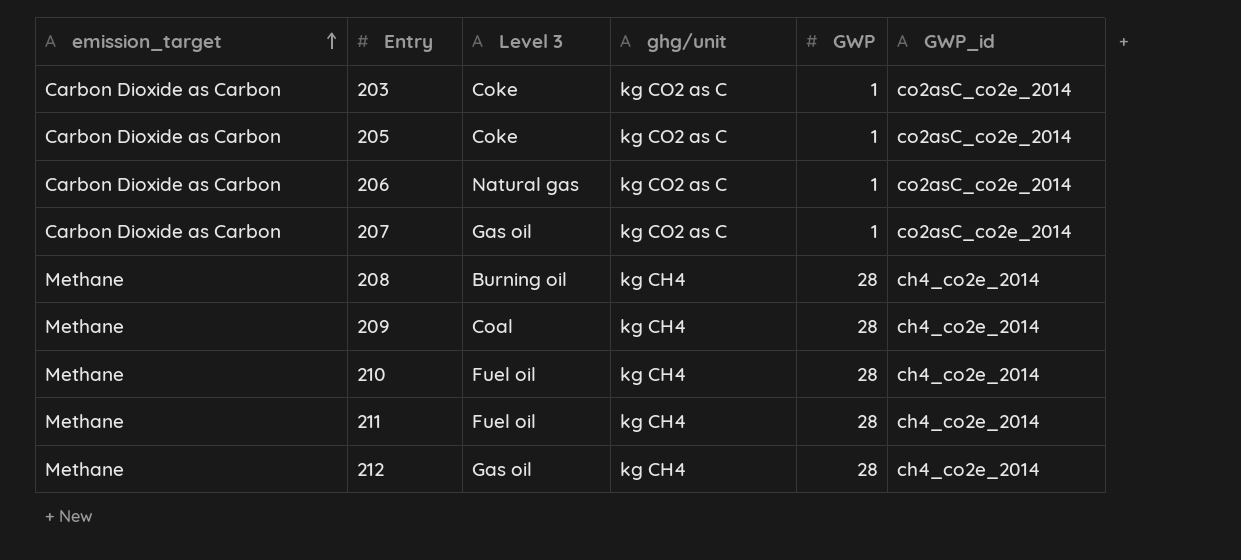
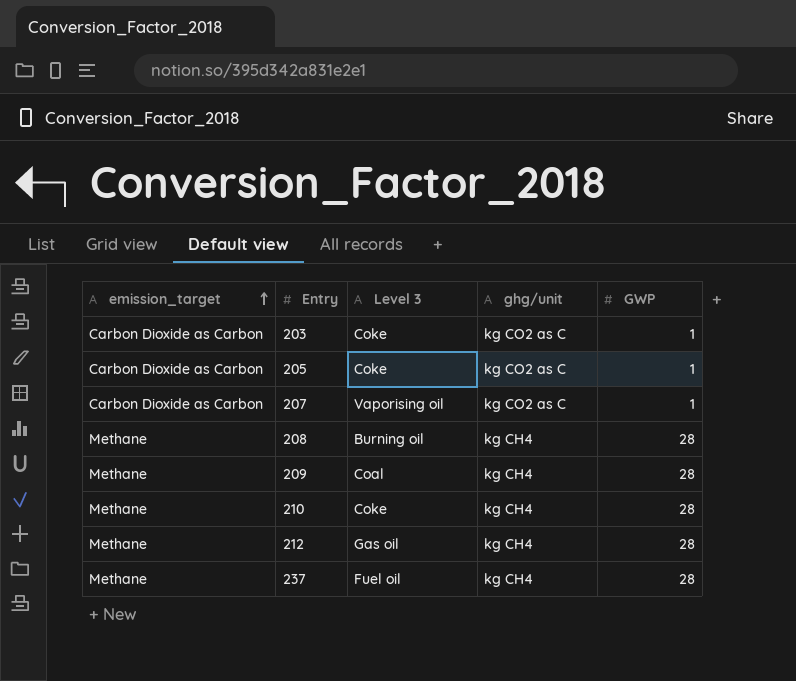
column GWP_id | position: 6 -> none
row 206: Carbon Dioxide as Carbon | Natural gas | kg CO2 as C | 1 | co2asC_co2e_2014 -> none
row 211: Methane | Fuel oil | kg CH4 | 28 | ch4_co2e_2014 -> none
207 | Level 3: Gas oil -> Vaporising oil
210 | Level 3: Fuel oil -> Coke
row 237: none -> Methane | Fuel oil | kg CH4 | 28

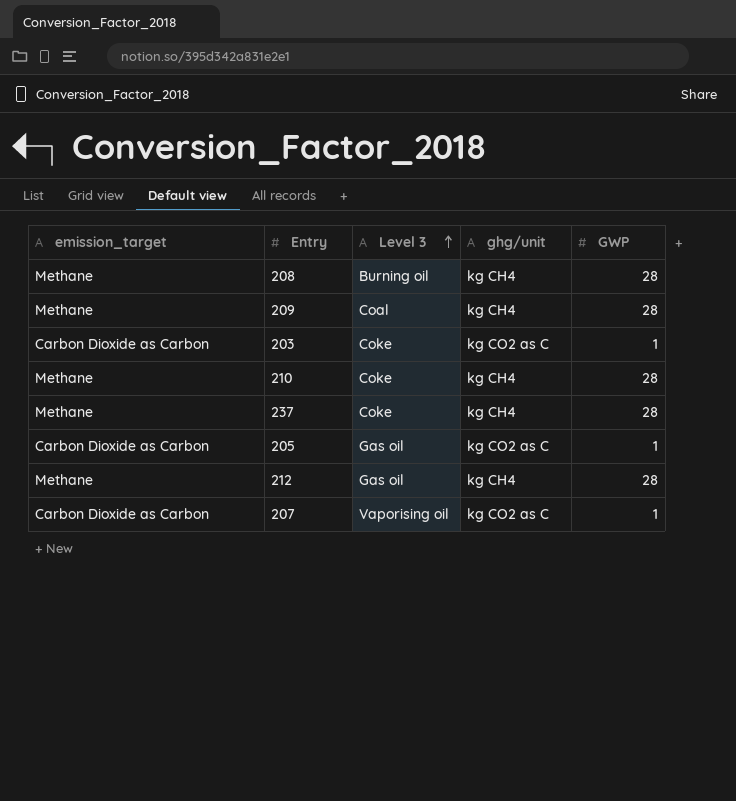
row order: emission_target ascending -> Level 3 ascending
237 | Level 3: Fuel oil -> Coke
205 | Level 3: Coke -> Gas oil

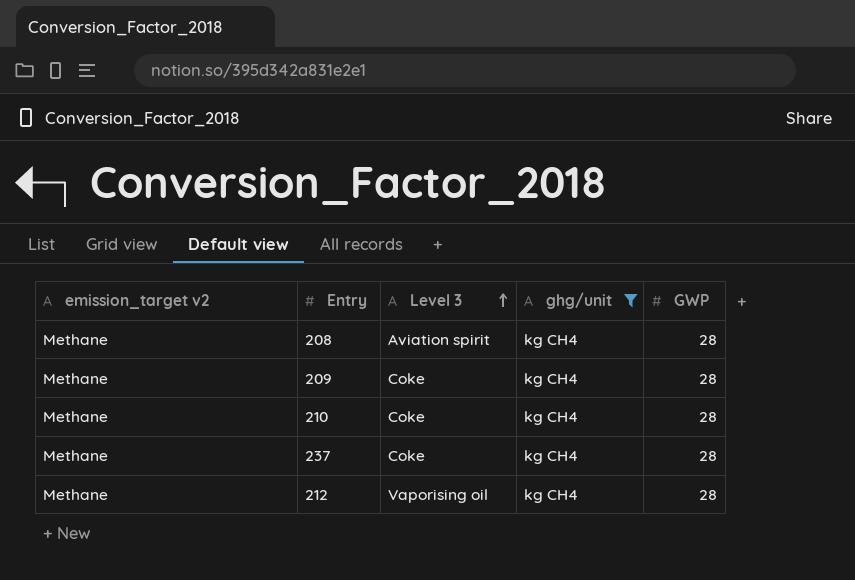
filter: none -> ghg/unit = kg CH4
column name: emission_target -> emission_target v2
208 | Level 3: Burning oil -> Aviation spirit
209 | Level 3: Coal -> Coke
212 | Level 3: Gas oil -> Vaporising oil

